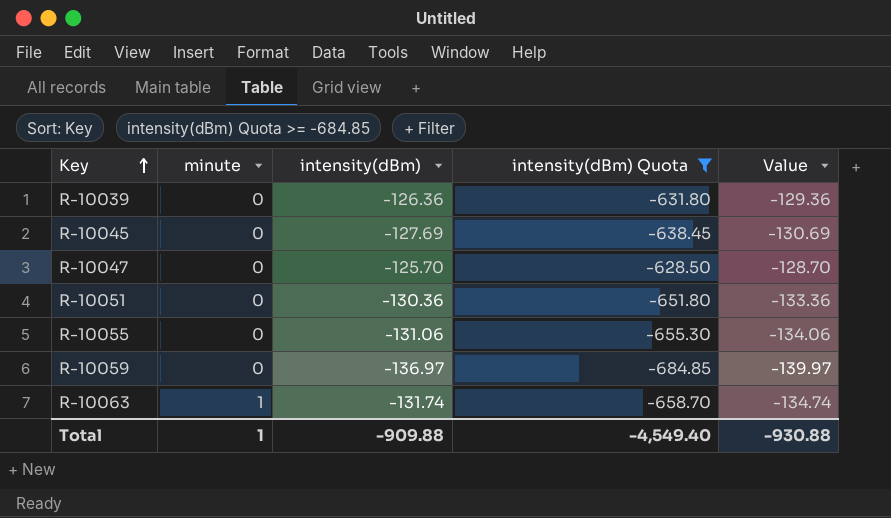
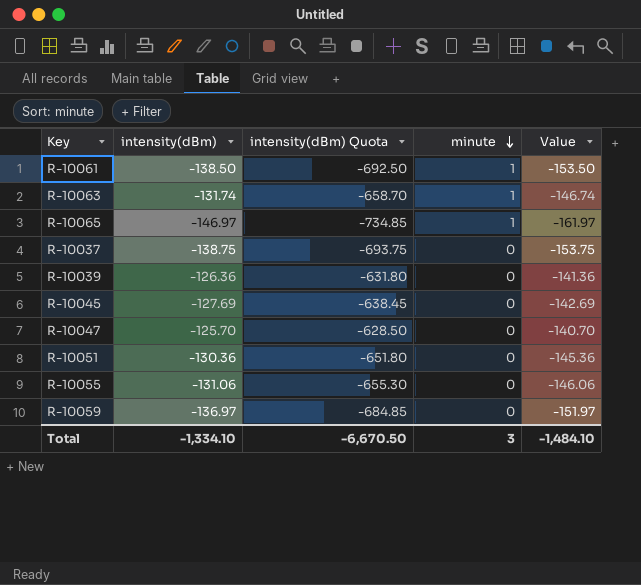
filter: intensity(dBm) Quota >= -684.85 -> none
row order: Key ascending -> minute descending
column minute | position: 2 -> 4
column Value | formula: [intensity(dBm)] - 3 -> [intensity(dBm)] - 15
Total | intensity(dBm): -909.88 -> -1,334.10
Total | intensity(dBm) Quota: -4,549.40 -> -6,670.50
Total | minute: 1 -> 3
Total | Value: -930.88 -> -1,484.10

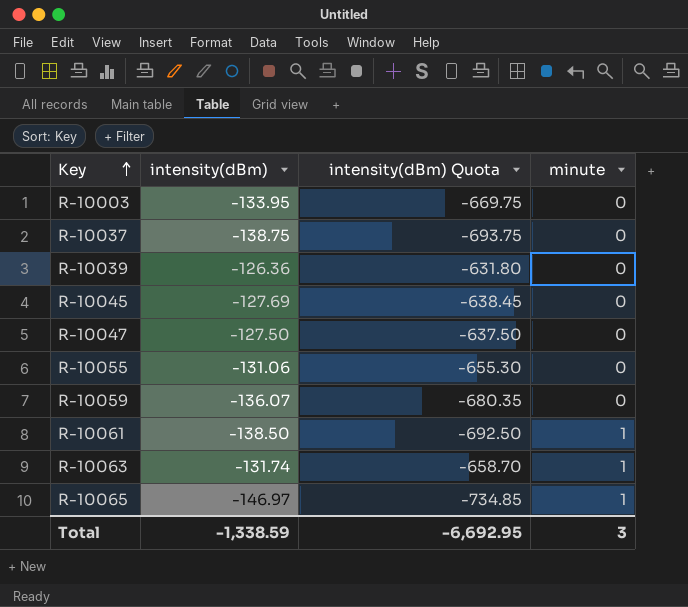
row order: minute descending -> Key ascending
column Value | formula: [intensity(dBm)] - 15 -> none
row R-10051: -130.36 | -651.80 | 0 | -145.36 -> none
row R-10003: none -> -133.95 | -669.75 | 0
R-10047 | intensity(dBm): -125.70 -> -127.50
R-10047 | intensity(dBm) Quota: -628.50 -> -637.50
R-10059 | intensity(dBm): -136.97 -> -136.07
R-10059 | intensity(dBm) Quota: -684.85 -> -680.35
Total | intensity(dBm): -1,334.10 -> -1,338.59
Total | intensity(dBm) Quota: -6,670.50 -> -6,692.95

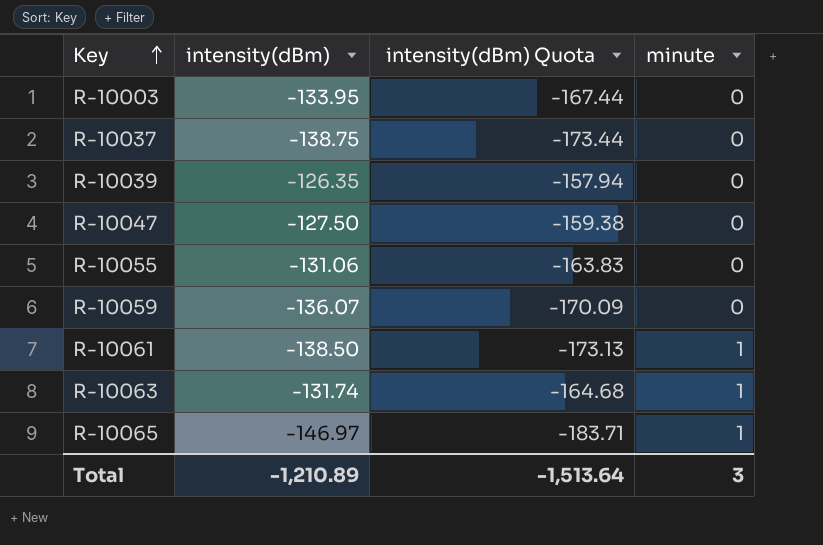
column intensity(dBm) Quota | formula: [intensity(dBm)] * 5 -> [intensity(dBm)] * 1.25
row R-10045: -127.69 | -638.45 | 0 -> none
R-10039 | intensity(dBm): -126.36 -> -126.35
Total | intensity(dBm): -1,338.59 -> -1,210.89
Total | intensity(dBm) Quota: -6,692.95 -> -1,513.64

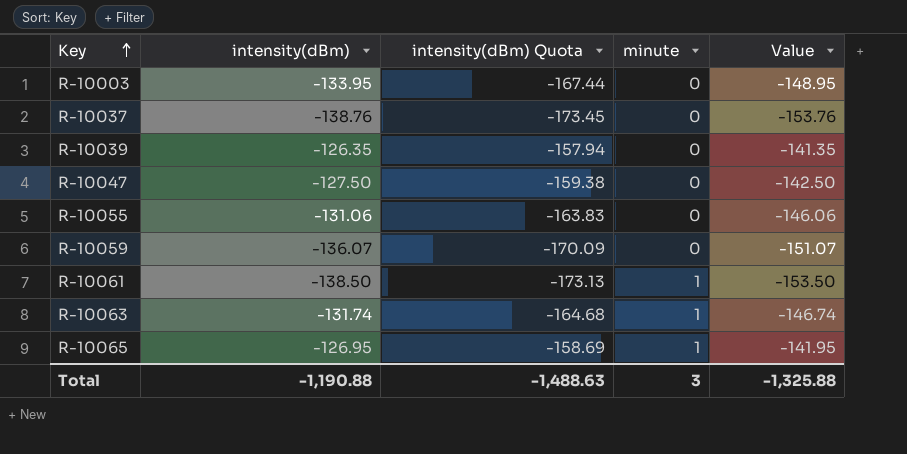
column Value | formula: none -> [intensity(dBm)] - 15
R-10037 | intensity(dBm): -138.75 -> -138.76
R-10037 | intensity(dBm) Quota: -173.44 -> -173.45
R-10065 | intensity(dBm): -146.97 -> -126.95
R-10065 | intensity(dBm) Quota: -183.71 -> -158.69
Total | intensity(dBm): -1,210.89 -> -1,190.88
Total | intensity(dBm) Quota: -1,513.64 -> -1,488.63

